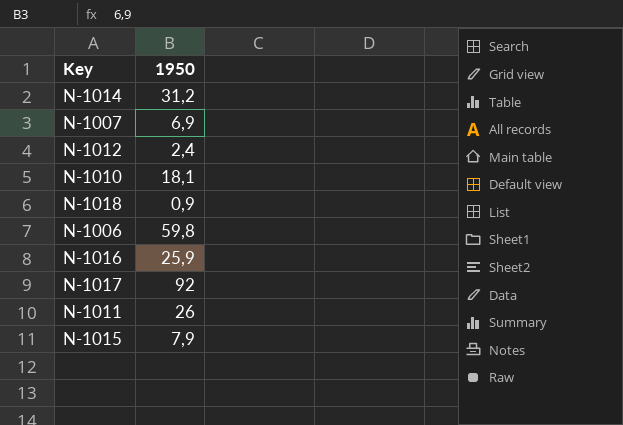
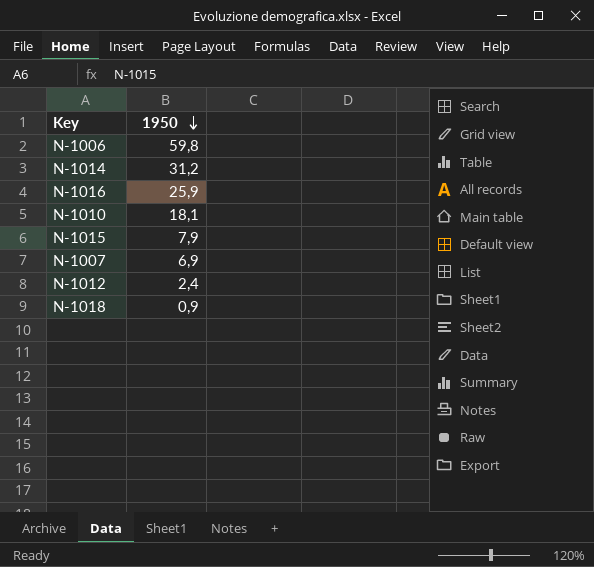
row order: none -> 1950 descending
row N-1017: 92 -> none
row N-1011: 26 -> none

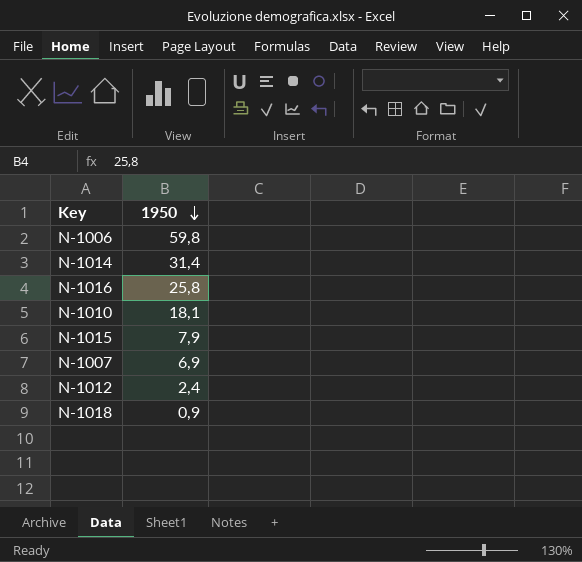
N-1014 | 1950: 31,2 -> 31,4
N-1016 | 1950: 25,9 -> 25,8

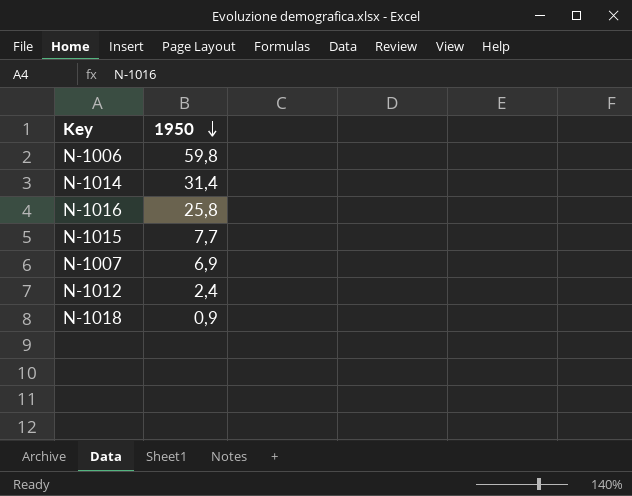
row N-1010: 18,1 -> none
N-1015 | 1950: 7,9 -> 7,7

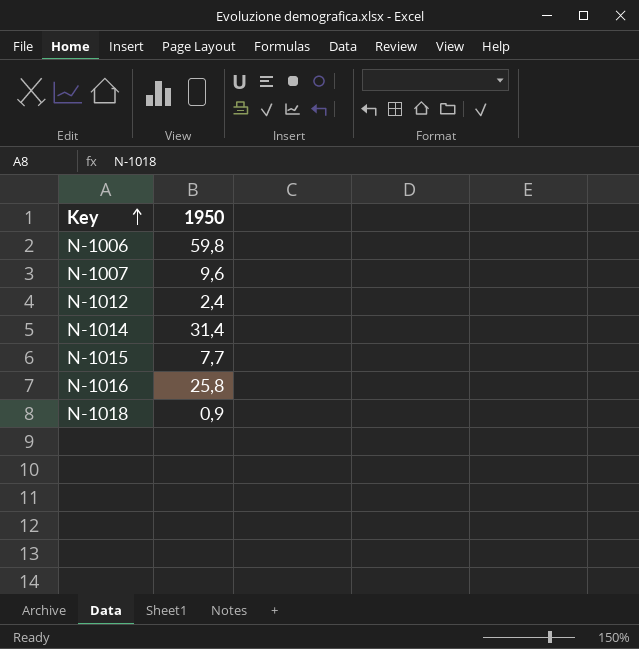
row order: 1950 descending -> Key ascending
N-1007 | 1950: 6,9 -> 9,6

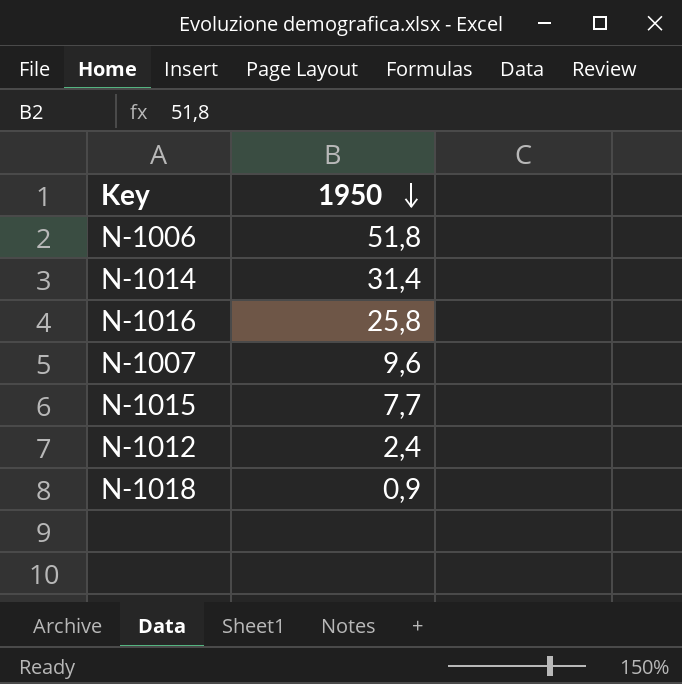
row order: Key ascending -> 1950 descending
N-1006 | 1950: 59,8 -> 51,8

